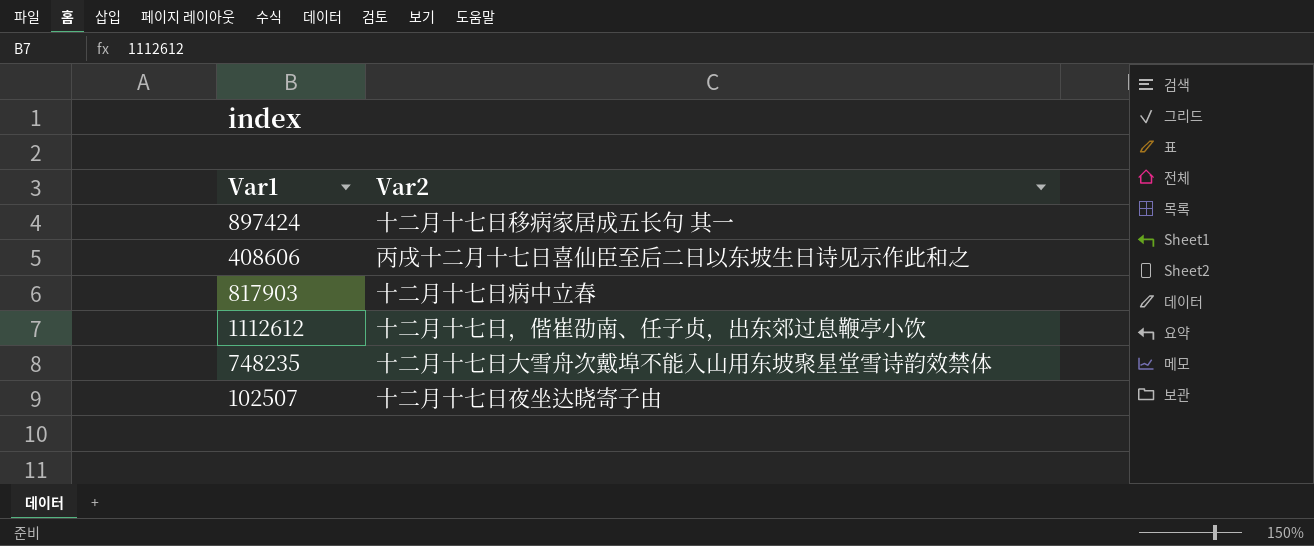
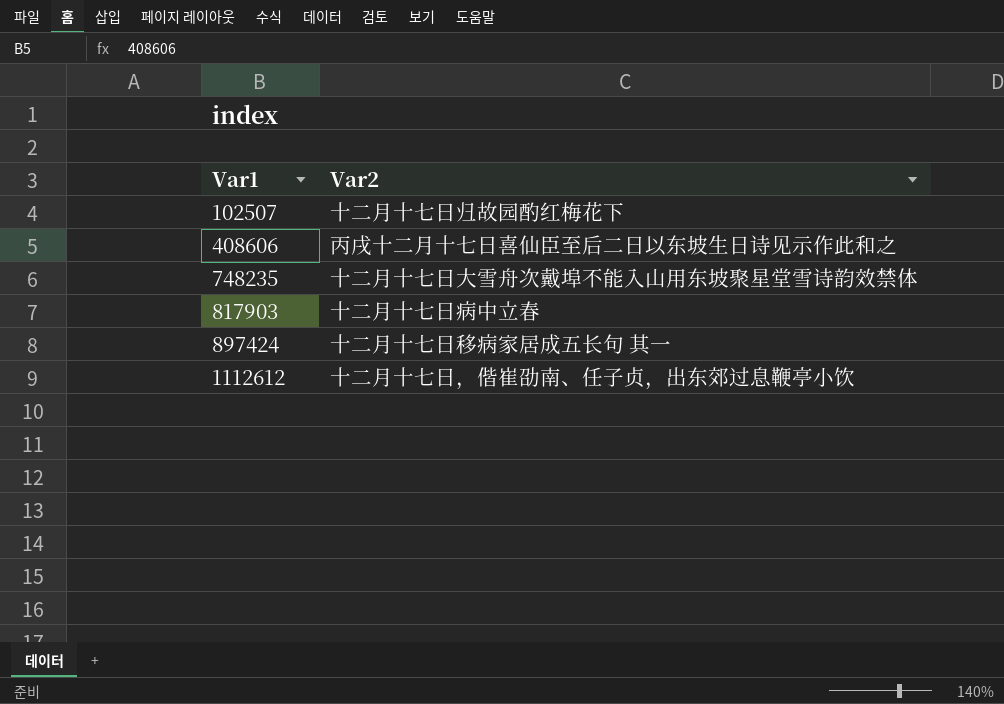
row order: none -> Var1 ascending
102507 | Var2: 十二月十七日夜坐达晓寄子由 -> 十二月十七日归故园酌红梅花下

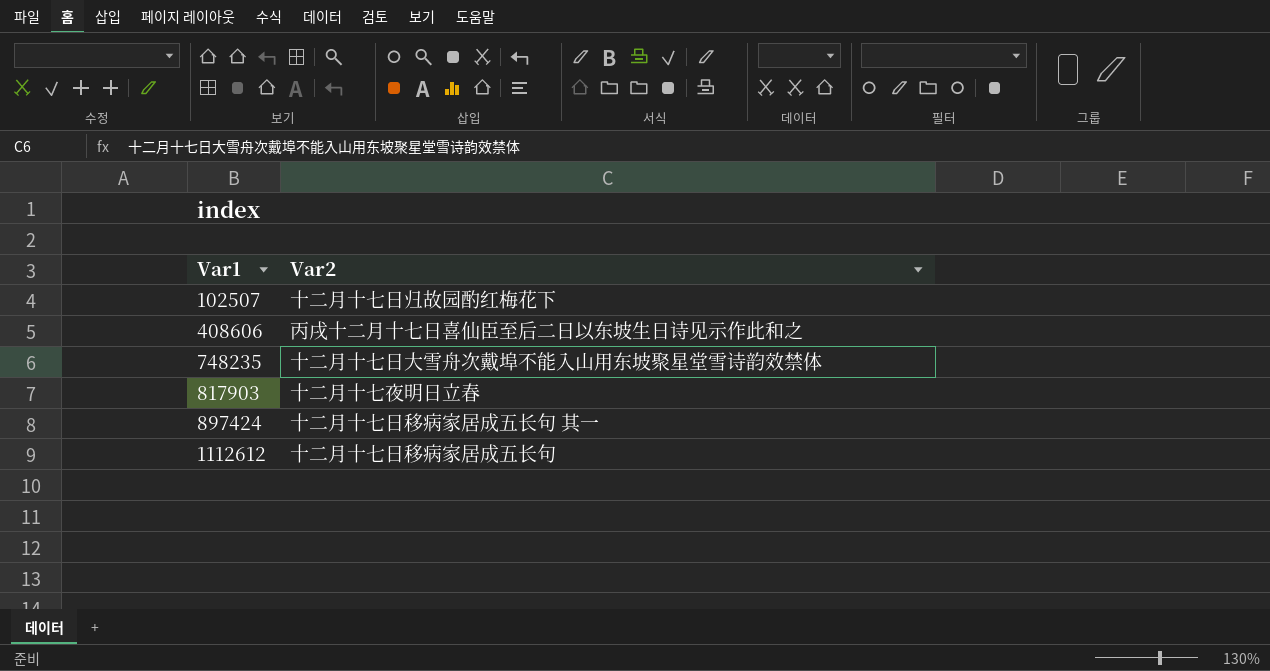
817903 | Var2: 十二月十七日病中立春 -> 十二月十七夜明日立春
1112612 | Var2: 十二月十七日，偕崔劭南、任子贞，出东郊过息鞭亭小饮 -> 十二月十七日移病家居成五长句

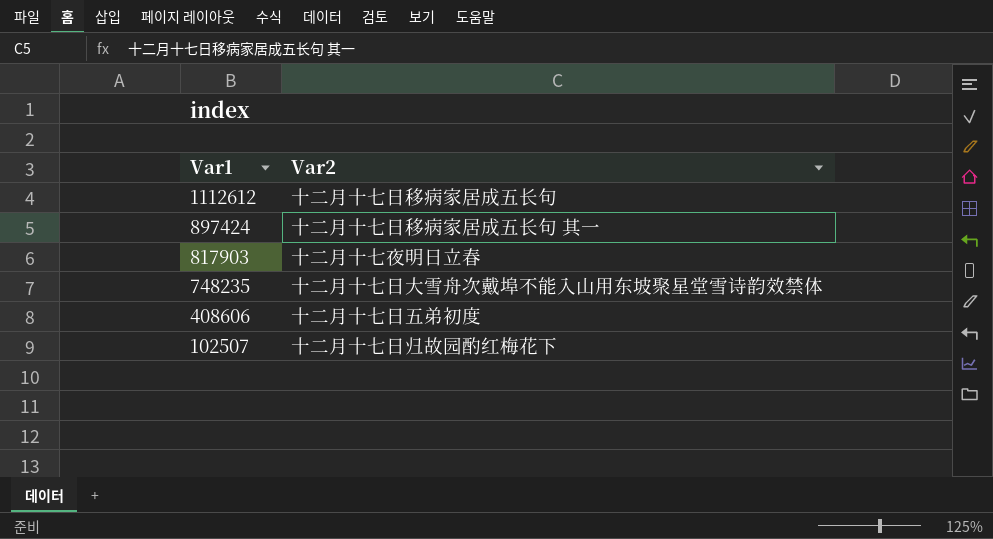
row order: Var1 ascending -> Var1 descending
408606 | Var2: 丙戌十二月十七日喜仙臣至后二日以东坡生日诗见示作此和之 -> 十二月十七日五弟初度

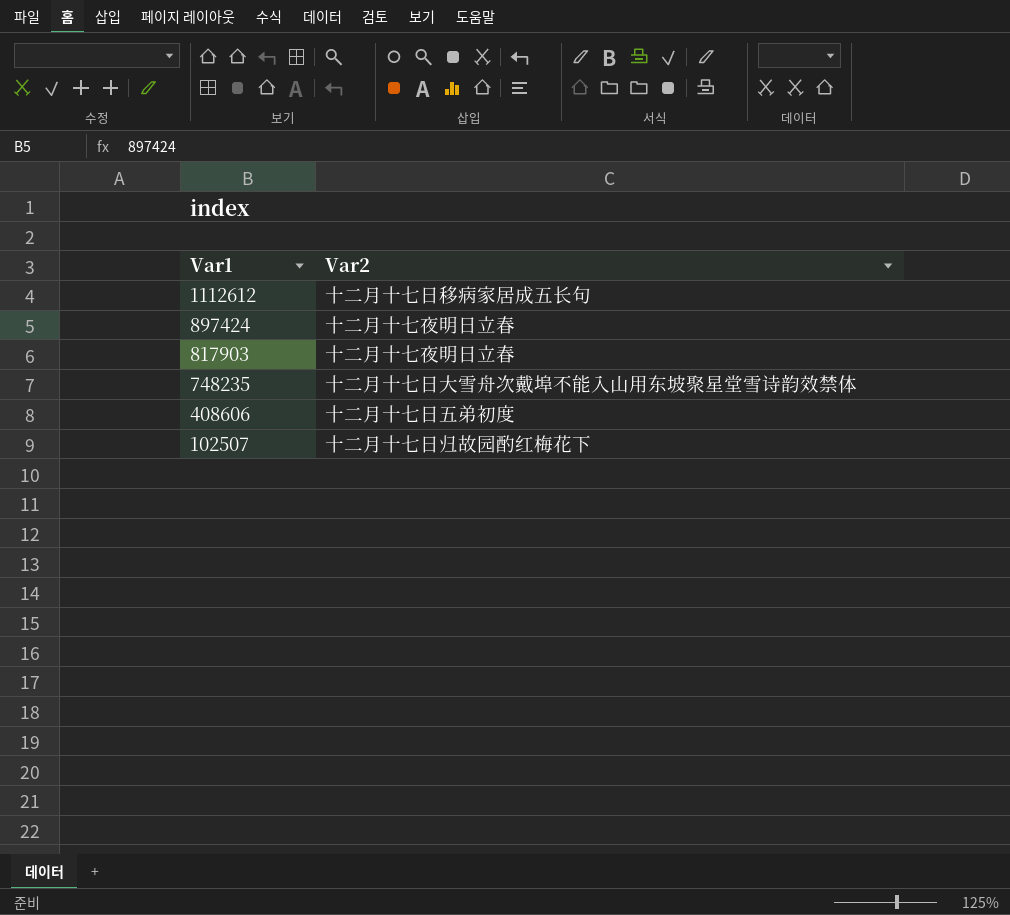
897424 | Var2: 十二月十七日移病家居成五长句 其一 -> 十二月十七夜明日立春

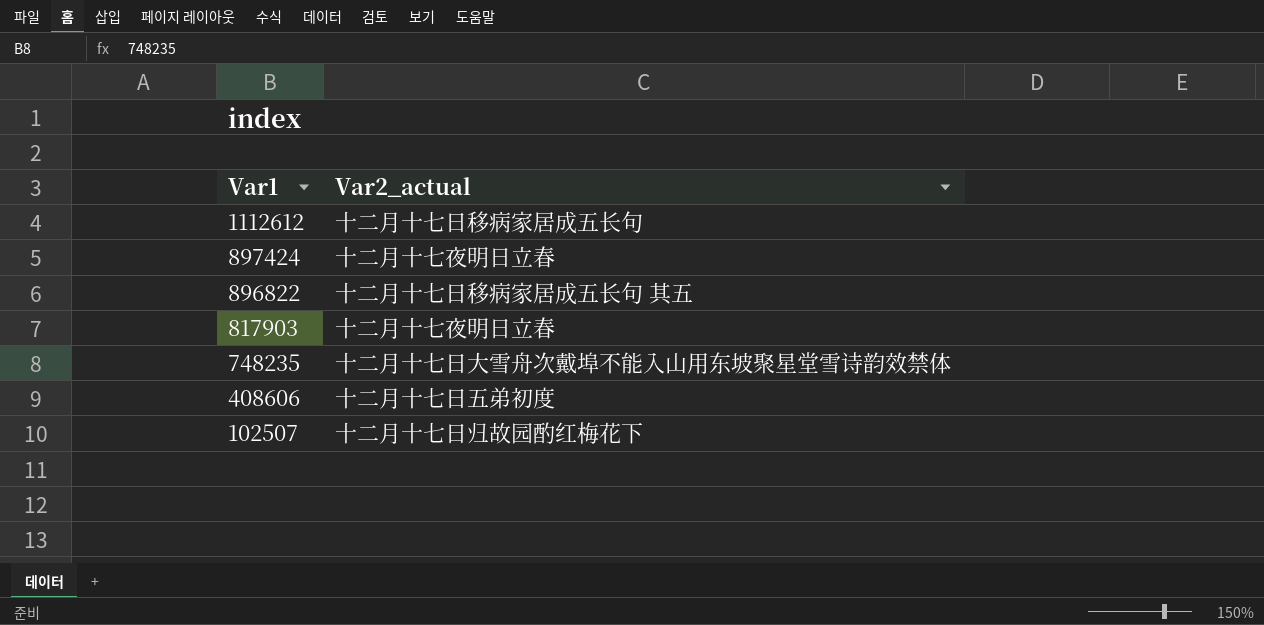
column name: Var2 -> Var2_actual
row 896822: none -> 十二月十七日移病家居成五长句 其五

